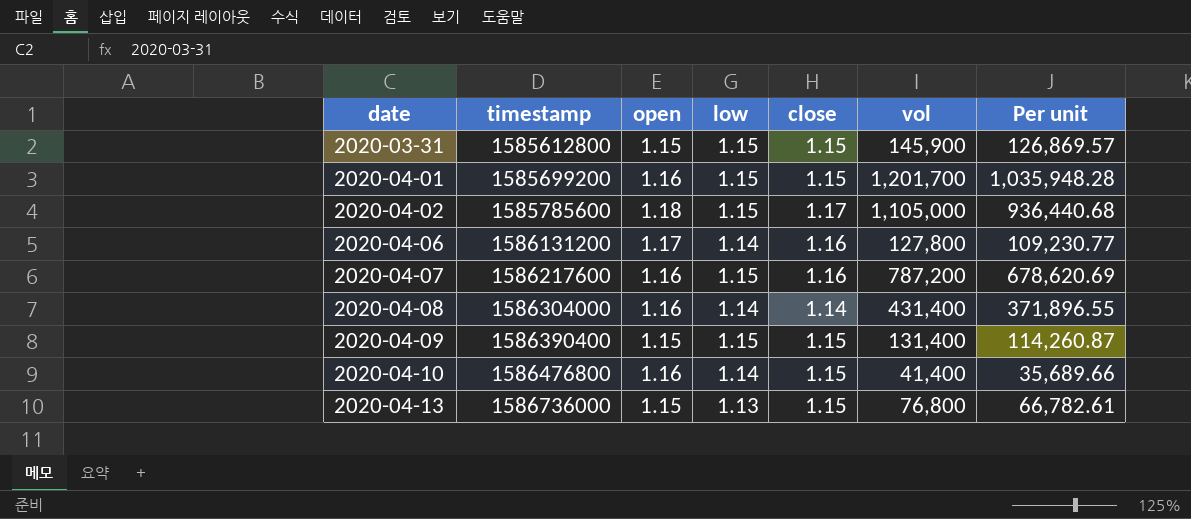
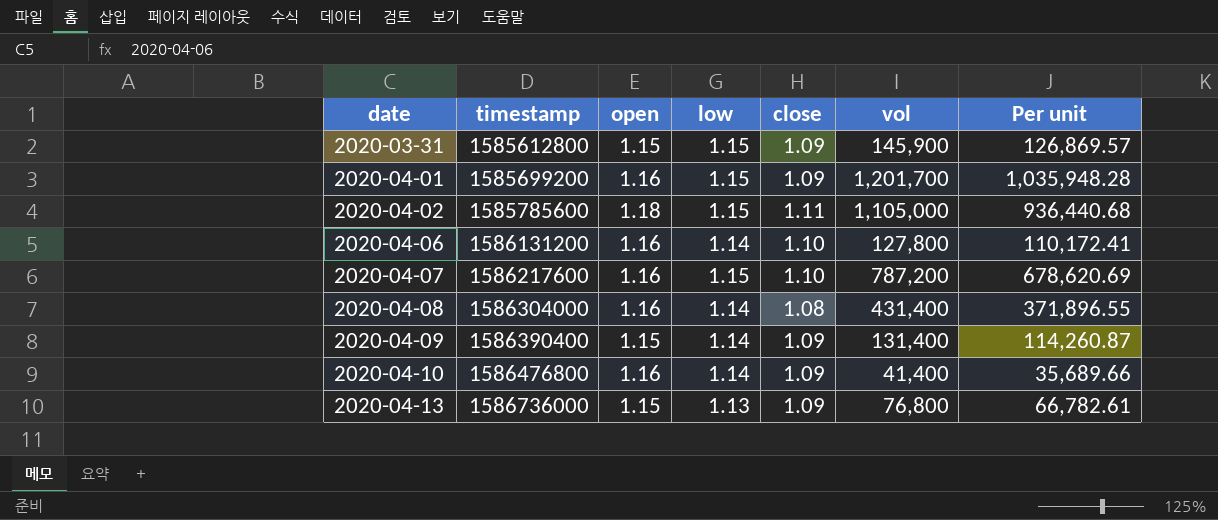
2020-03-31 | close: 1.15 -> 1.09
2020-04-01 | close: 1.15 -> 1.09
2020-04-02 | close: 1.17 -> 1.11
2020-04-06 | open: 1.17 -> 1.16
2020-04-06 | close: 1.16 -> 1.10
2020-04-06 | Per unit: 109,230.77 -> 110,172.41
2020-04-07 | close: 1.16 -> 1.10
2020-04-08 | close: 1.14 -> 1.08
2020-04-09 | low: 1.15 -> 1.14
2020-04-09 | close: 1.15 -> 1.09
2020-04-10 | close: 1.15 -> 1.09
2020-04-13 | close: 1.15 -> 1.09

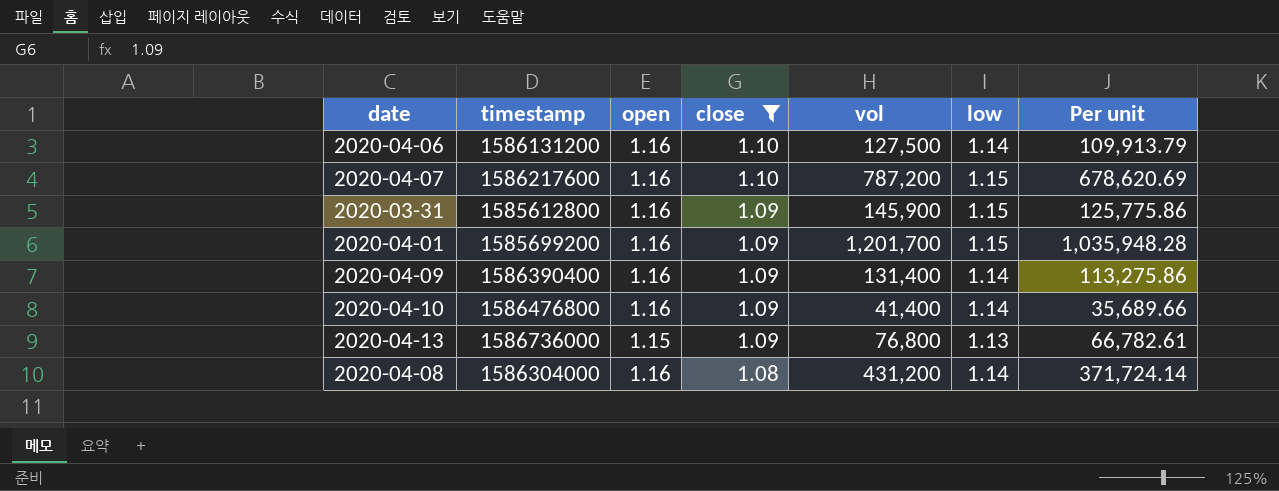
filter: none -> close != 1.11
row order: date ascending -> close descending
column low | position: 4 -> 6
2020-04-06 | vol: 127,800 -> 127,500
2020-04-06 | Per unit: 110,172.41 -> 109,913.79
2020-03-31 | open: 1.15 -> 1.16
2020-03-31 | Per unit: 126,869.57 -> 125,775.86
2020-04-09 | open: 1.15 -> 1.16
2020-04-09 | Per unit: 114,260.87 -> 113,275.86
2020-04-08 | vol: 431,400 -> 431,200
2020-04-08 | Per unit: 371,896.55 -> 371,724.14

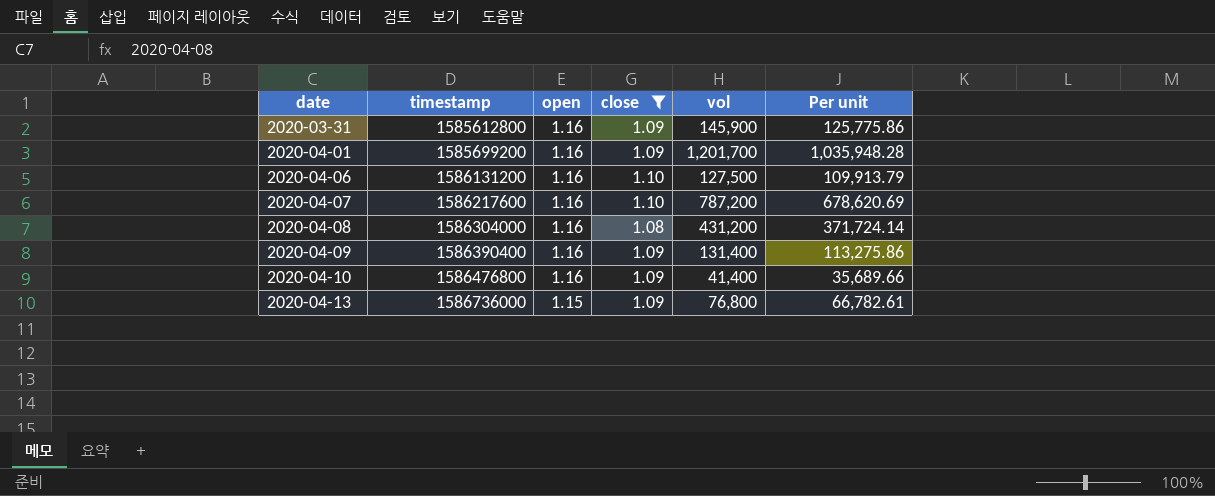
row order: close descending -> date ascending
column low | position: 6 -> none

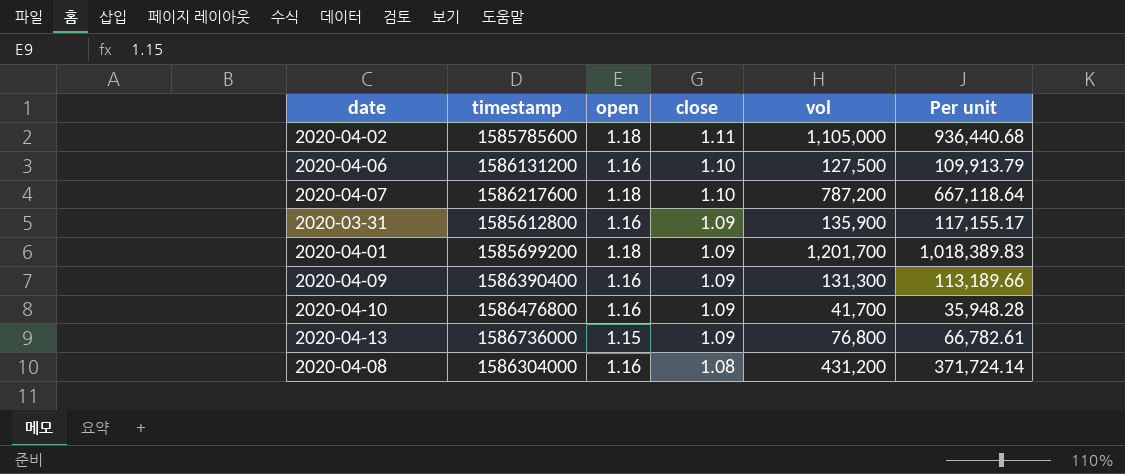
filter: close != 1.11 -> none
row order: date ascending -> close descending
2020-04-07 | open: 1.16 -> 1.18
2020-04-07 | Per unit: 678,620.69 -> 667,118.64
2020-03-31 | vol: 145,900 -> 135,900
2020-03-31 | Per unit: 125,775.86 -> 117,155.17
2020-04-01 | open: 1.16 -> 1.18
2020-04-01 | Per unit: 1,035,948.28 -> 1,018,389.83
2020-04-09 | vol: 131,400 -> 131,300
2020-04-09 | Per unit: 113,275.86 -> 113,189.66
2020-04-10 | vol: 41,400 -> 41,700
2020-04-10 | Per unit: 35,689.66 -> 35,948.28

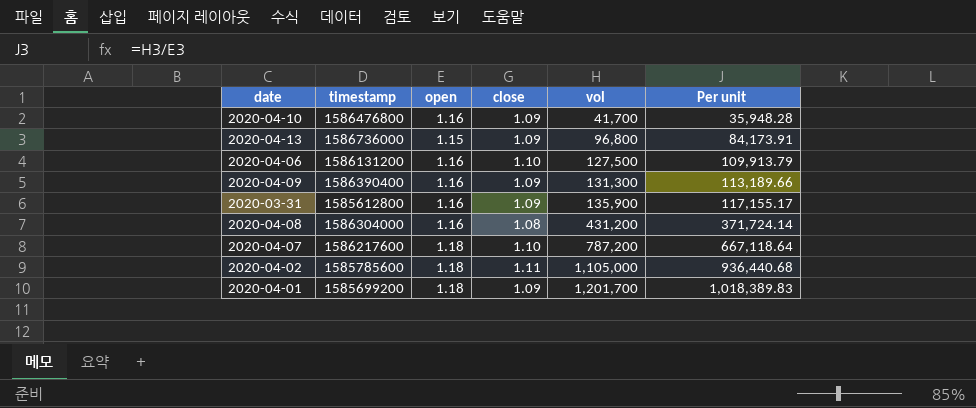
row order: close descending -> vol ascending
2020-04-13 | vol: 76,800 -> 96,800
2020-04-13 | Per unit: 66,782.61 -> 84,173.91

